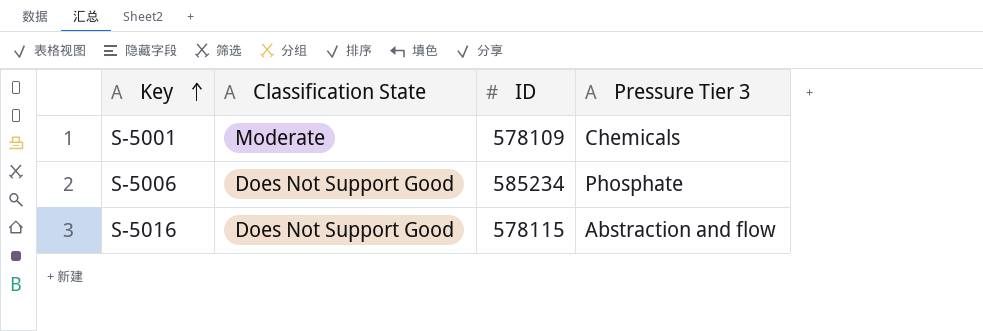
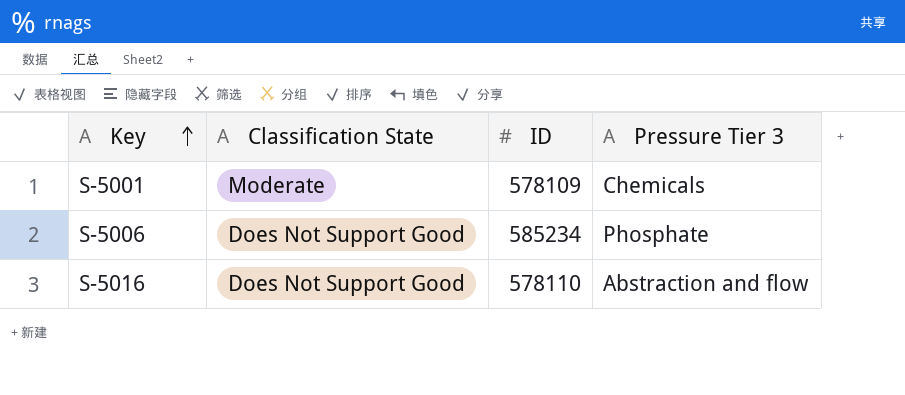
S-5016 | ID: 578115 -> 578110

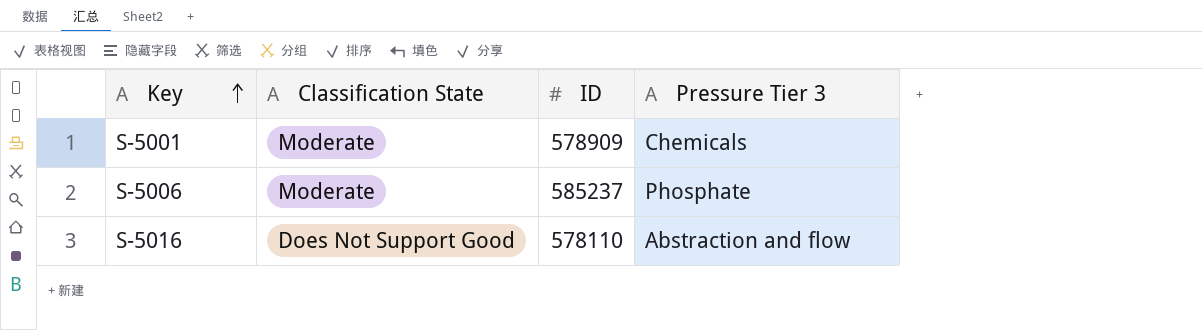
S-5001 | ID: 578109 -> 578909
S-5006 | Classification State: Does Not Support Good -> Moderate
S-5006 | ID: 585234 -> 585237

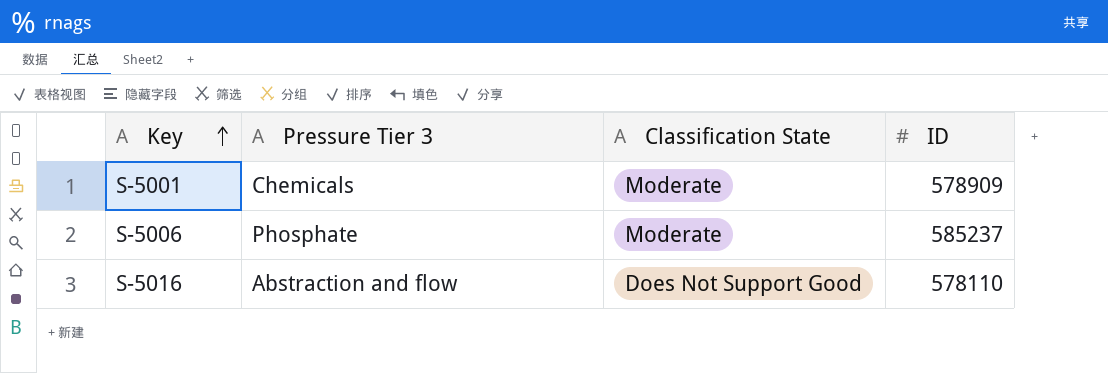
column Pressure Tier 3 | position: 4 -> 2

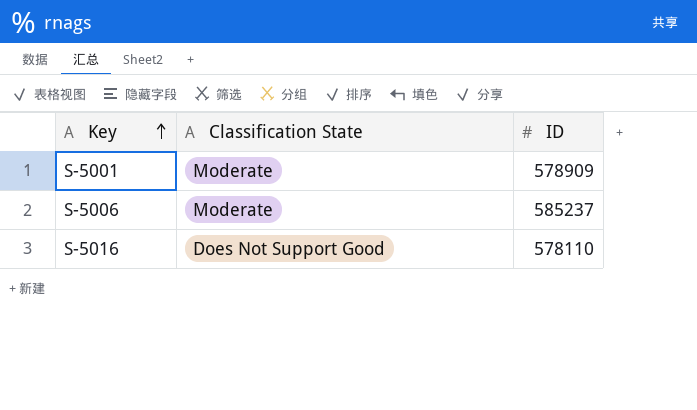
column Pressure Tier 3 | position: 2 -> none

